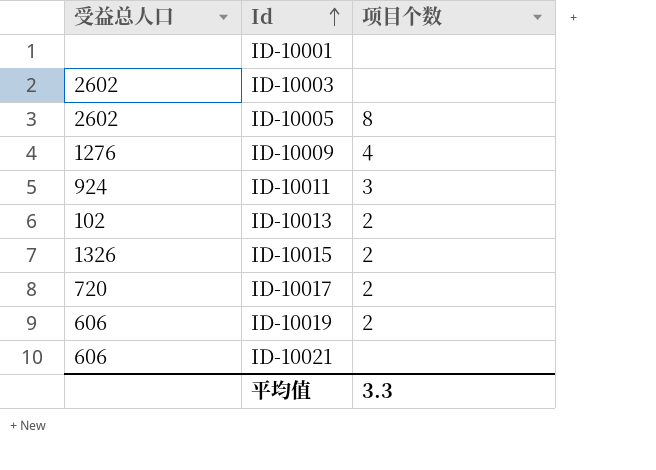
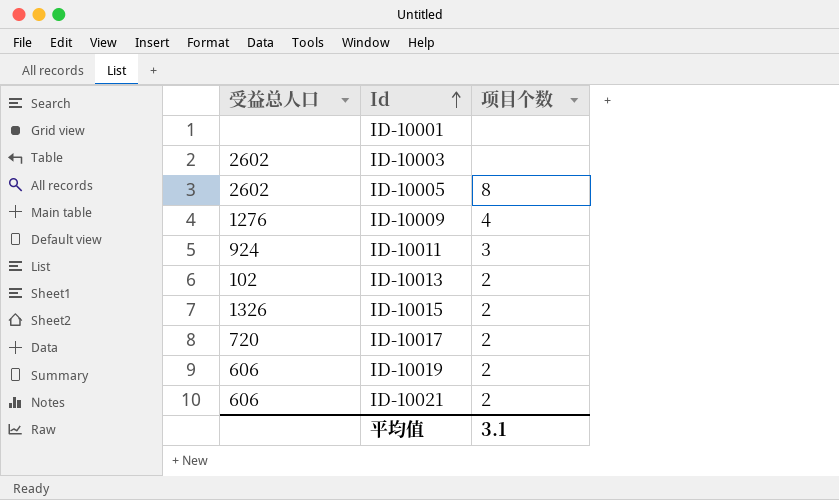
ID-10021 | 项目个数: none -> 2
平均值 | 项目个数: 3.3 -> 3.1

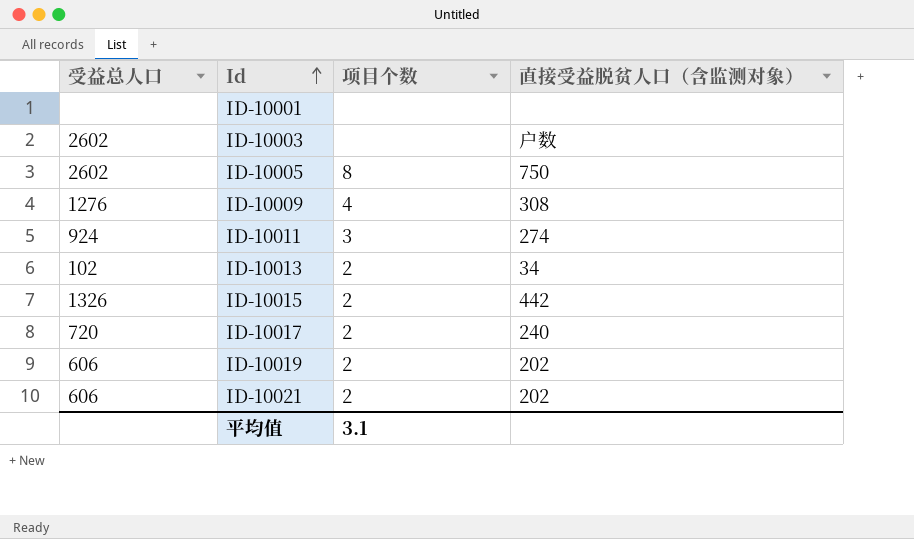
column 直接受益脱贫人口（含监测对象） | position: none -> 4

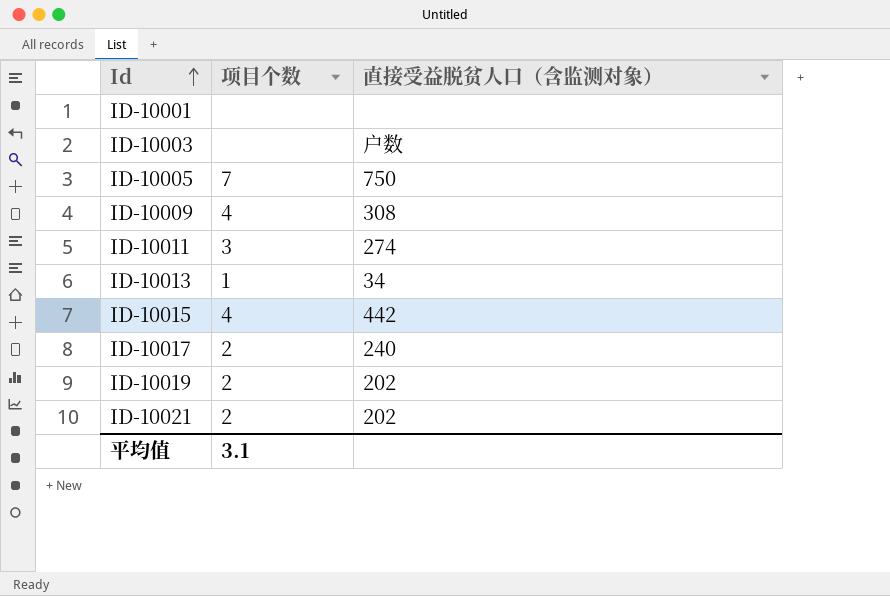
column 受益总人口 | position: 1 -> none
ID-10005 | 项目个数: 8 -> 7
ID-10013 | 项目个数: 2 -> 1
ID-10015 | 项目个数: 2 -> 4

